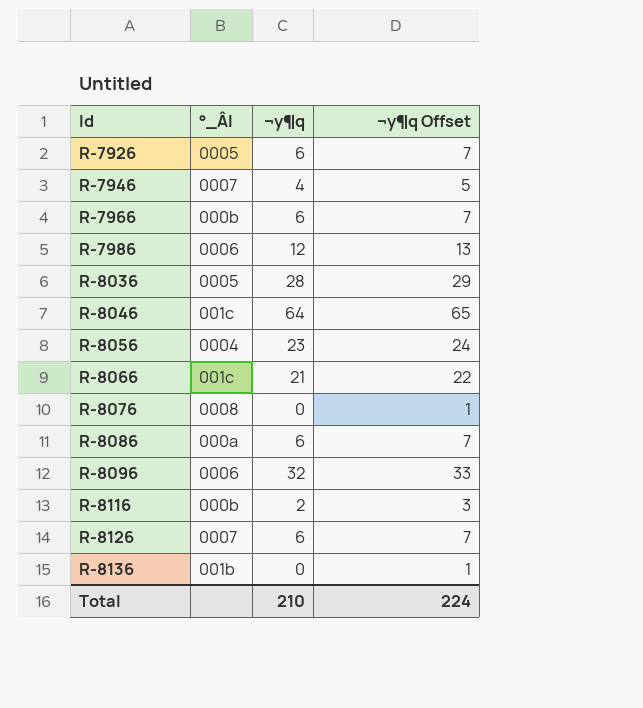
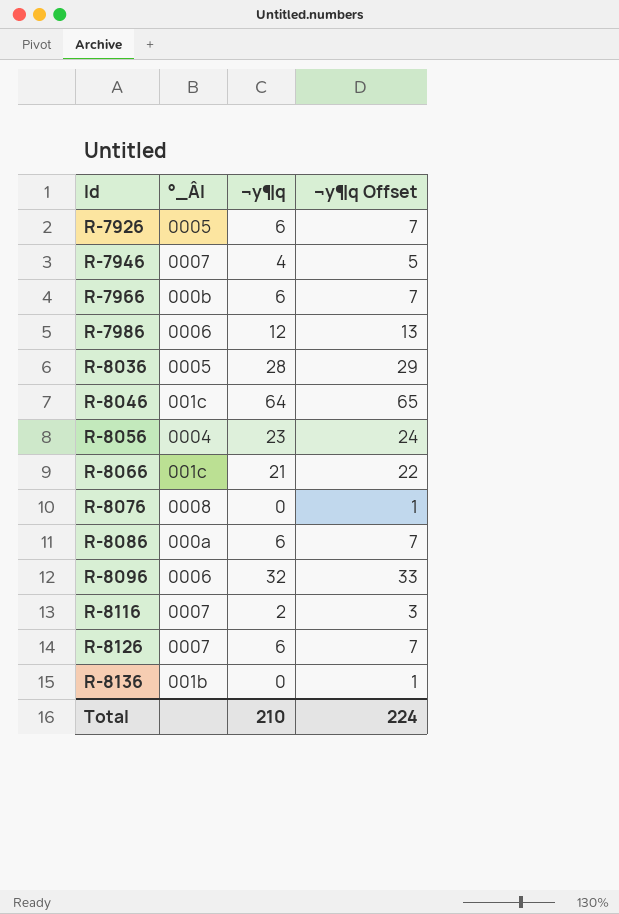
R-8116 | °_ÂI: 000b -> 0007

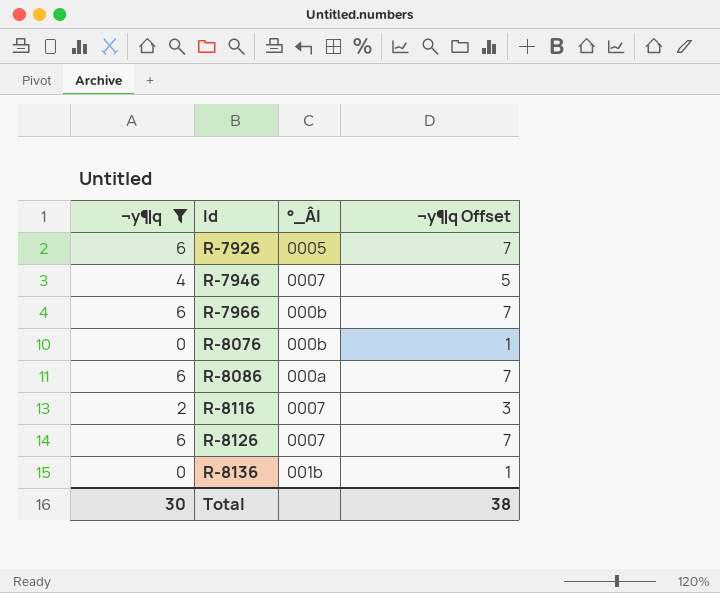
filter: none -> ¬y¶q <= 6
column ¬y¶q | position: 3 -> 1
R-8076 | °_ÂI: 0008 -> 000b
Total | ¬y¶q: 210 -> 30
Total | ¬y¶q Offset: 224 -> 38

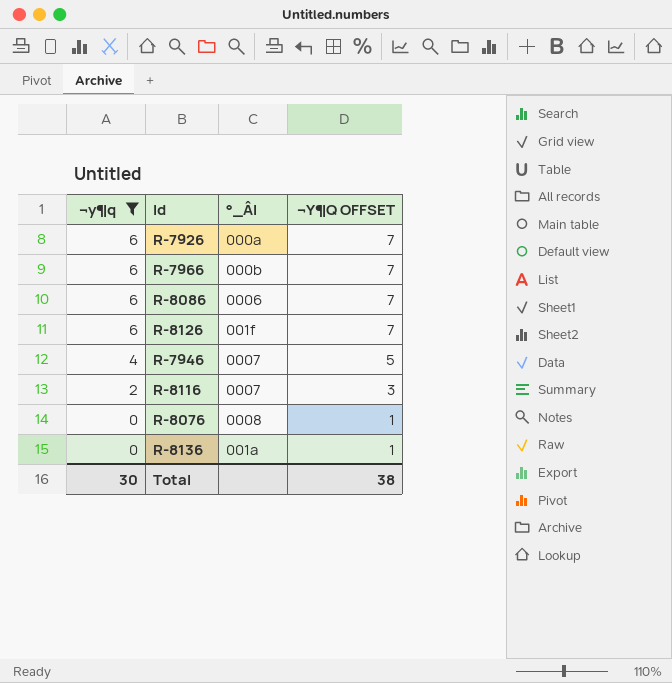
row order: Id ascending -> ¬y¶q descending
column name: ¬y¶q Offset -> ¬Y¶Q OFFSET
R-7926 | °_ÂI: 0005 -> 000a
R-8086 | °_ÂI: 000a -> 0006
R-8126 | °_ÂI: 0007 -> 001f
R-8076 | °_ÂI: 000b -> 0008
R-8136 | °_ÂI: 001b -> 001a

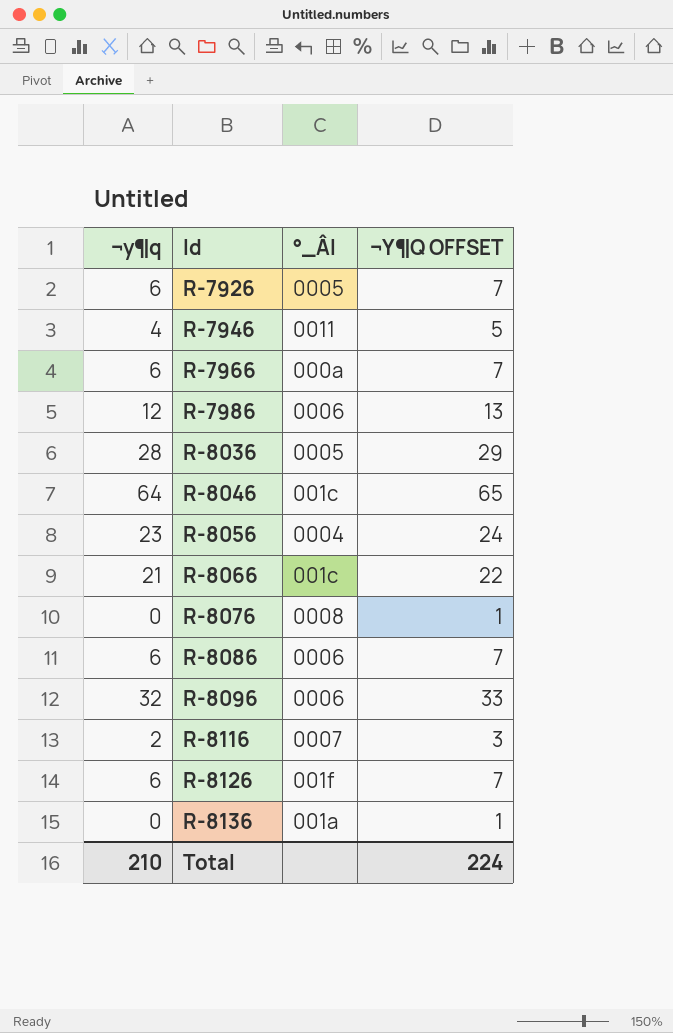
filter: ¬y¶q <= 6 -> none
row order: ¬y¶q descending -> Id ascending
R-7926 | °_ÂI: 000a -> 0005
R-7946 | °_ÂI: 0007 -> 0011
R-7966 | °_ÂI: 000b -> 000a
Total | ¬y¶q: 30 -> 210
Total | ¬Y¶Q OFFSET: 38 -> 224

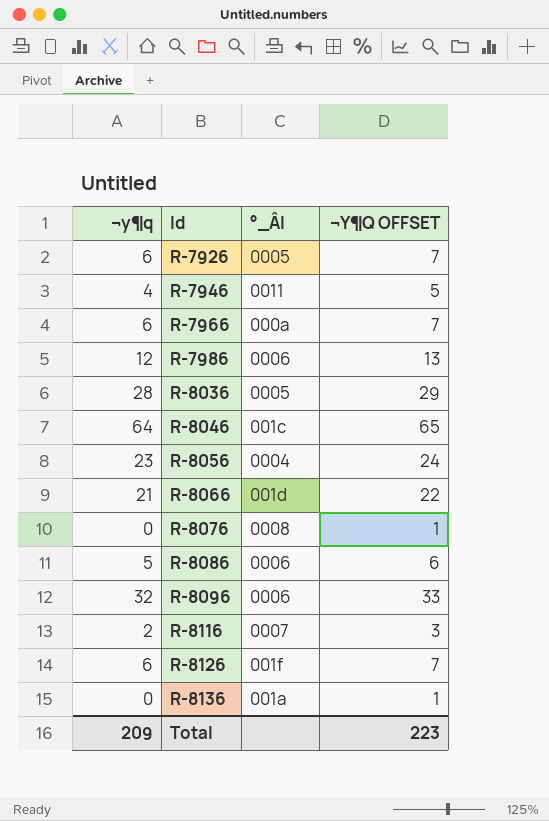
R-8066 | °_ÂI: 001c -> 001d
R-8086 | ¬y¶q: 6 -> 5
R-8086 | ¬Y¶Q OFFSET: 7 -> 6
Total | ¬y¶q: 210 -> 209
Total | ¬Y¶Q OFFSET: 224 -> 223

